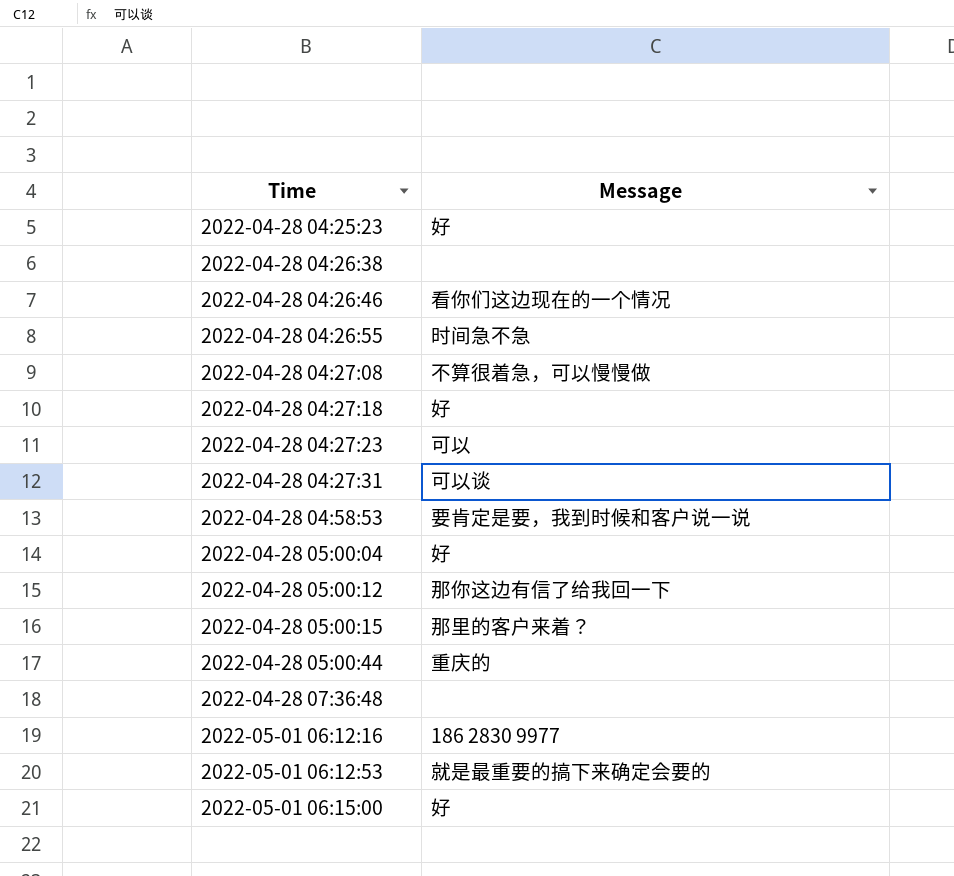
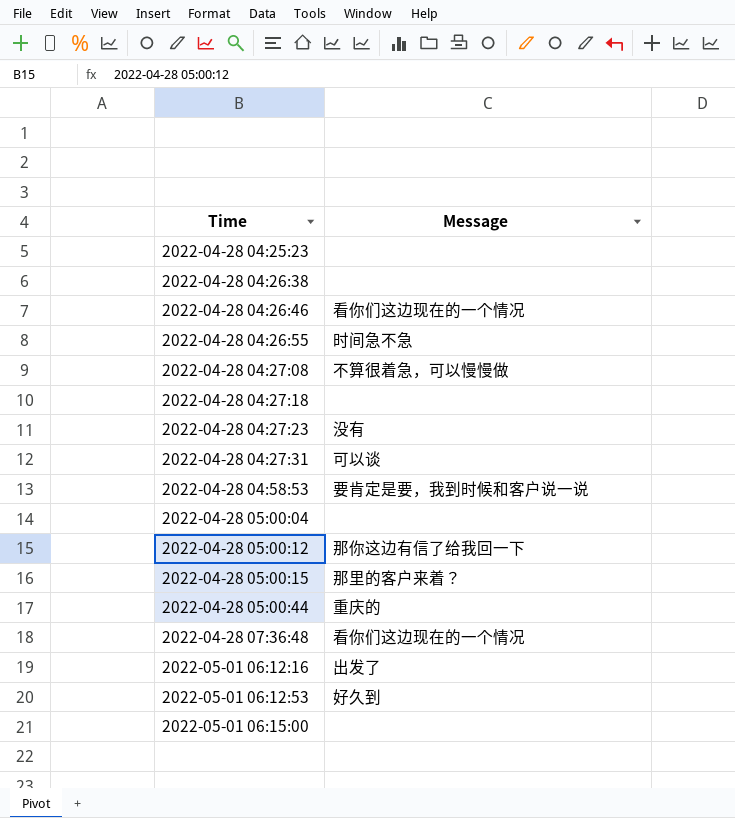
2022-04-28 04:25:23 | Message: 好 -> none
2022-04-28 04:27:18 | Message: 好 -> none
2022-04-28 04:27:23 | Message: 可以 -> 没有
2022-04-28 05:00:04 | Message: 好 -> none
2022-04-28 07:36:48 | Message: none -> 看你们这边现在的一个情况
2022-05-01 06:12:16 | Message: 186 2830 9977 -> 出发了
2022-05-01 06:12:53 | Message: 就是最重要的搞下来确定会要的 -> 好久到
2022-05-01 06:15:00 | Message: 好 -> none

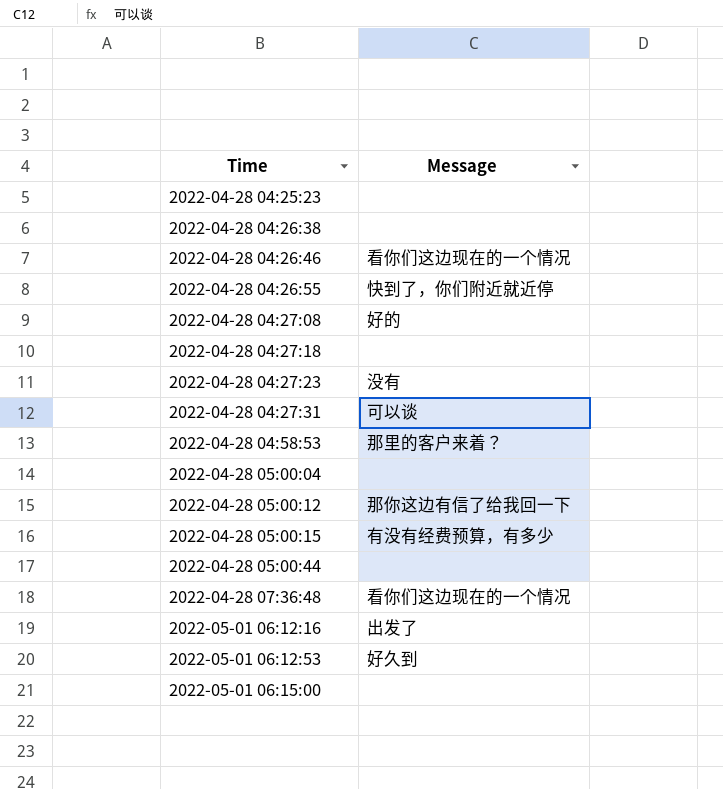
2022-04-28 04:26:55 | Message: 时间急不急 -> 快到了，你们附近就近停
2022-04-28 04:27:08 | Message: 不算很着急，可以慢慢做 -> 好的
2022-04-28 04:58:53 | Message: 要肯定是要，我到时候和客户说一说 -> 那里的客户来着？
2022-04-28 05:00:15 | Message: 那里的客户来着？ -> 有没有经费预算，有多少
2022-04-28 05:00:44 | Message: 重庆的 -> none

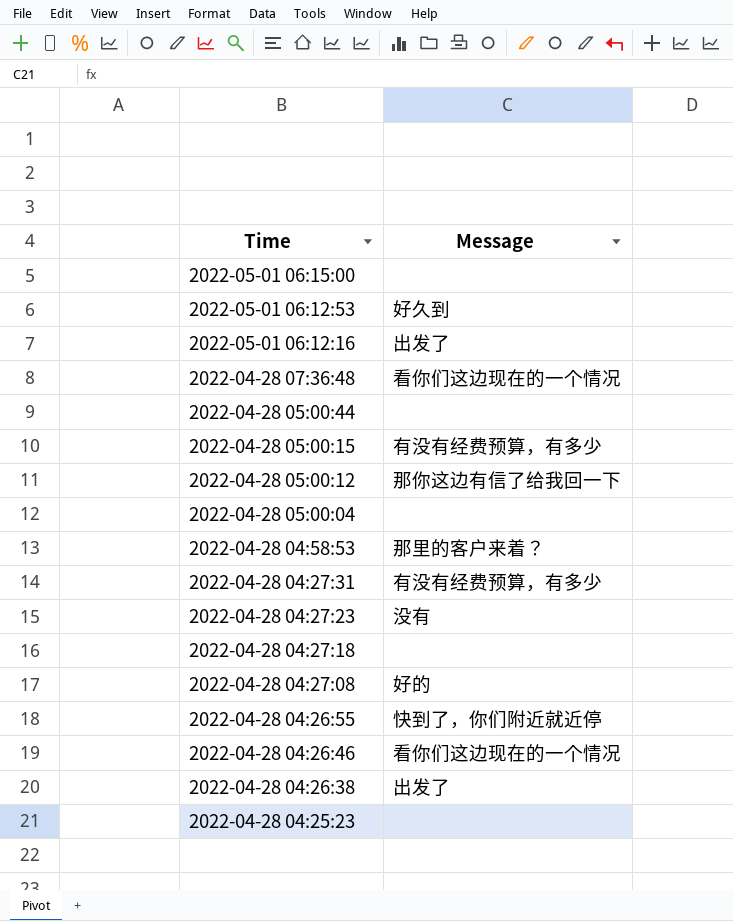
row order: Time ascending -> Time descending
2022-04-28 04:27:31 | Message: 可以谈 -> 有没有经费预算，有多少
2022-04-28 04:26:38 | Message: none -> 出发了

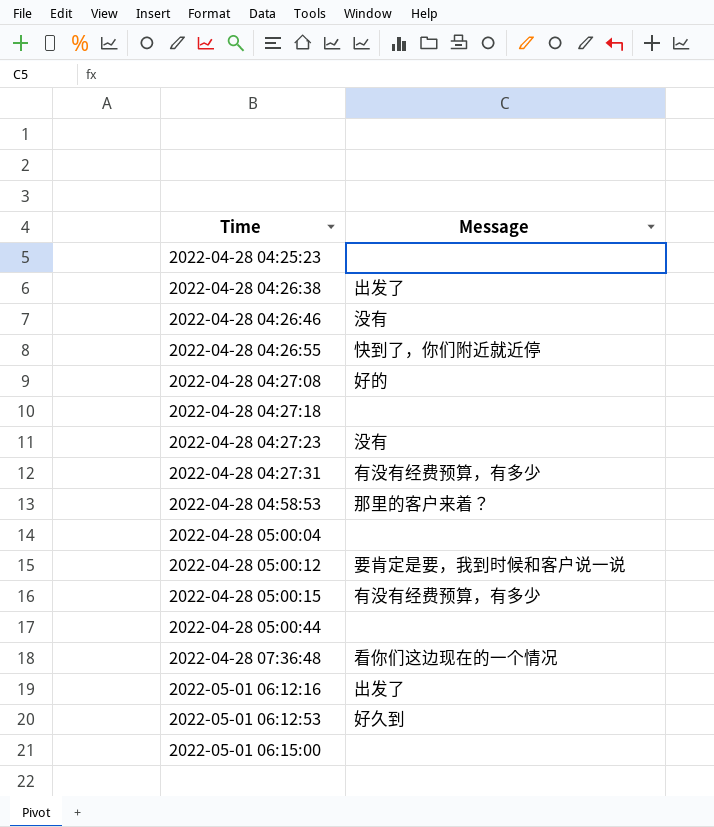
row order: Time descending -> Time ascending
2022-04-28 04:26:46 | Message: 看你们这边现在的一个情况 -> 没有
2022-04-28 05:00:12 | Message: 那你这边有信了给我回一下 -> 要肯定是要，我到时候和客户说一说

